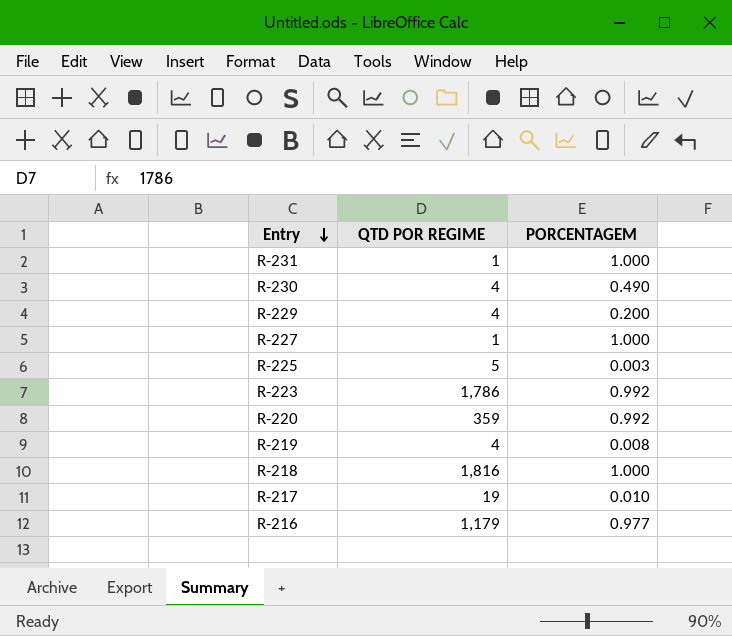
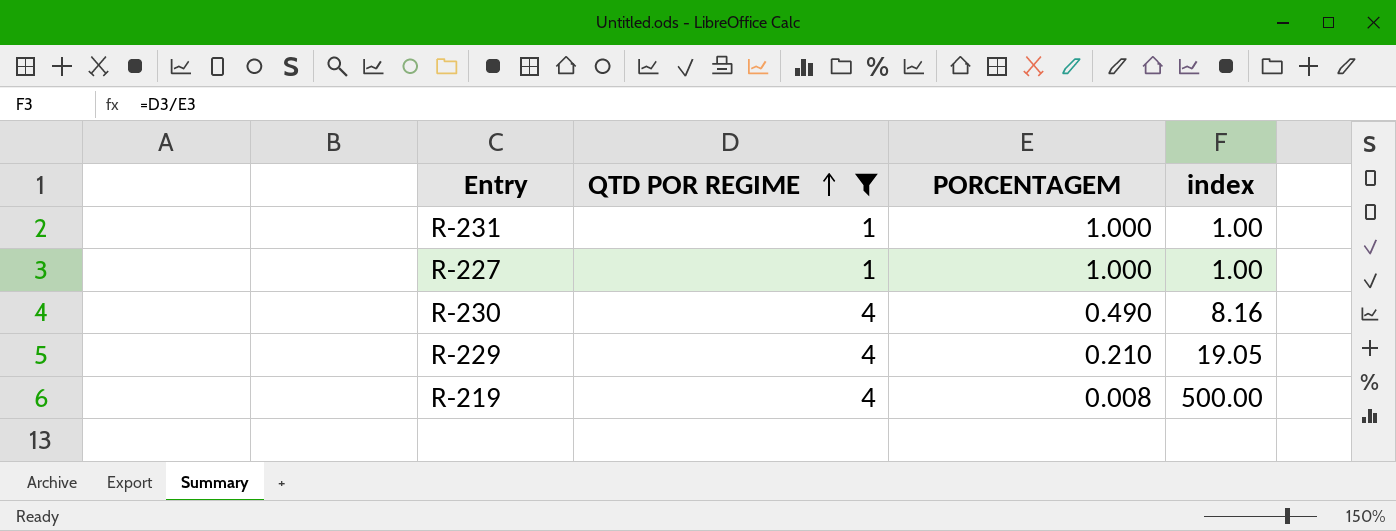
filter: none -> QTD POR REGIME <= 4
row order: Entry descending -> QTD POR REGIME ascending
column index | formula: none -> [QTD POR REGIME] / [PORCENTAGEM]
R-229 | PORCENTAGEM: 0.200 -> 0.210

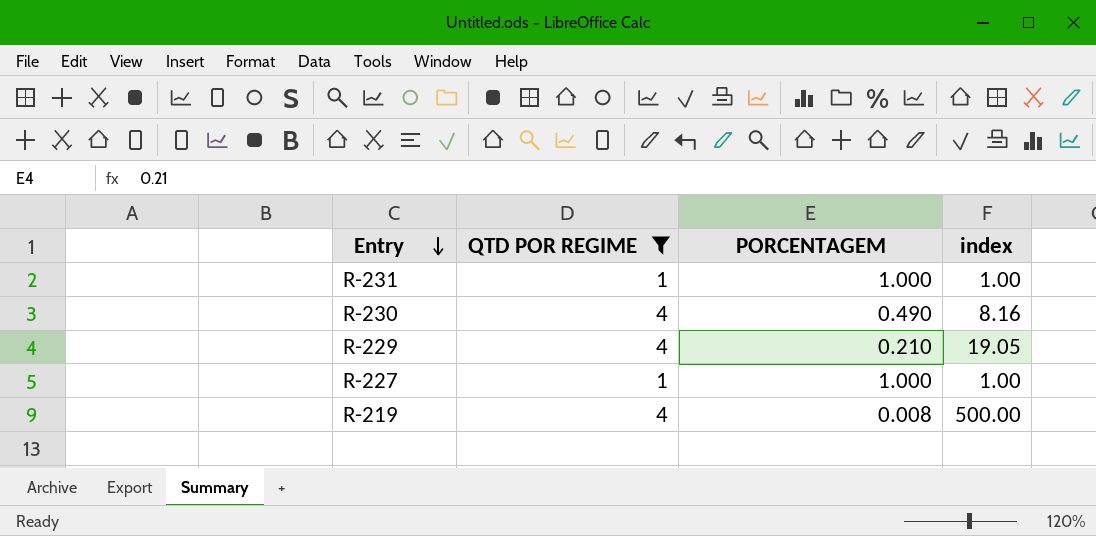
row order: QTD POR REGIME ascending -> Entry descending

